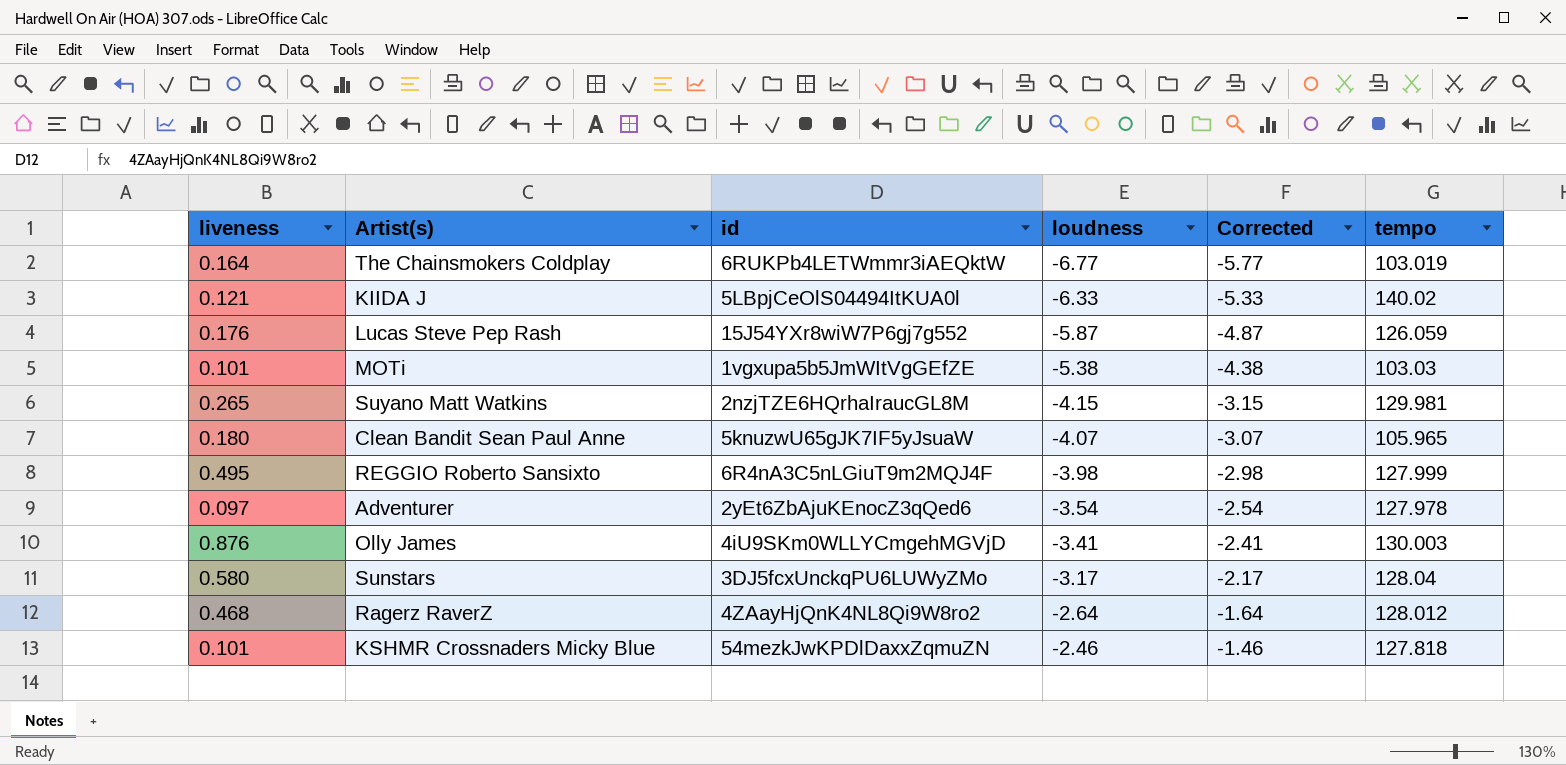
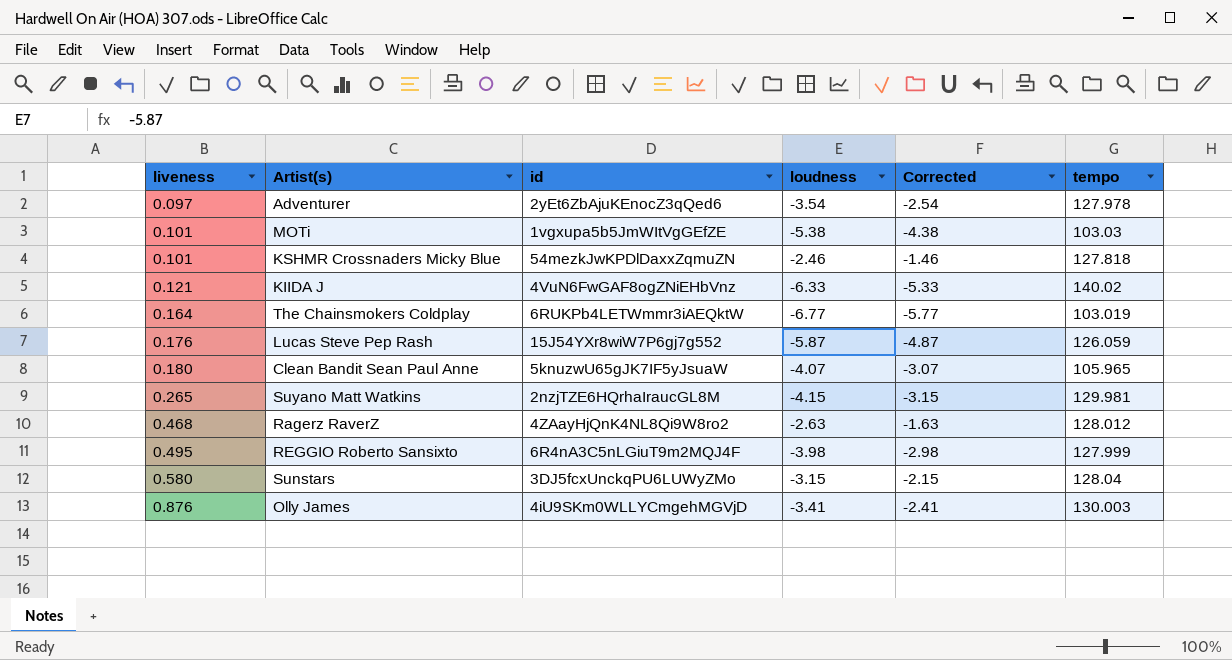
row order: loudness ascending -> liveness ascending
KIIDA J | id: 5LBpjCeOlS04494ItKUA0l -> 4VuN6FwGAF8ogZNiEHbVnz
Ragerz RaverZ | loudness: -2.64 -> -2.63
Ragerz RaverZ | Corrected: -1.64 -> -1.63
Sunstars | loudness: -3.17 -> -3.15
Sunstars | Corrected: -2.17 -> -2.15

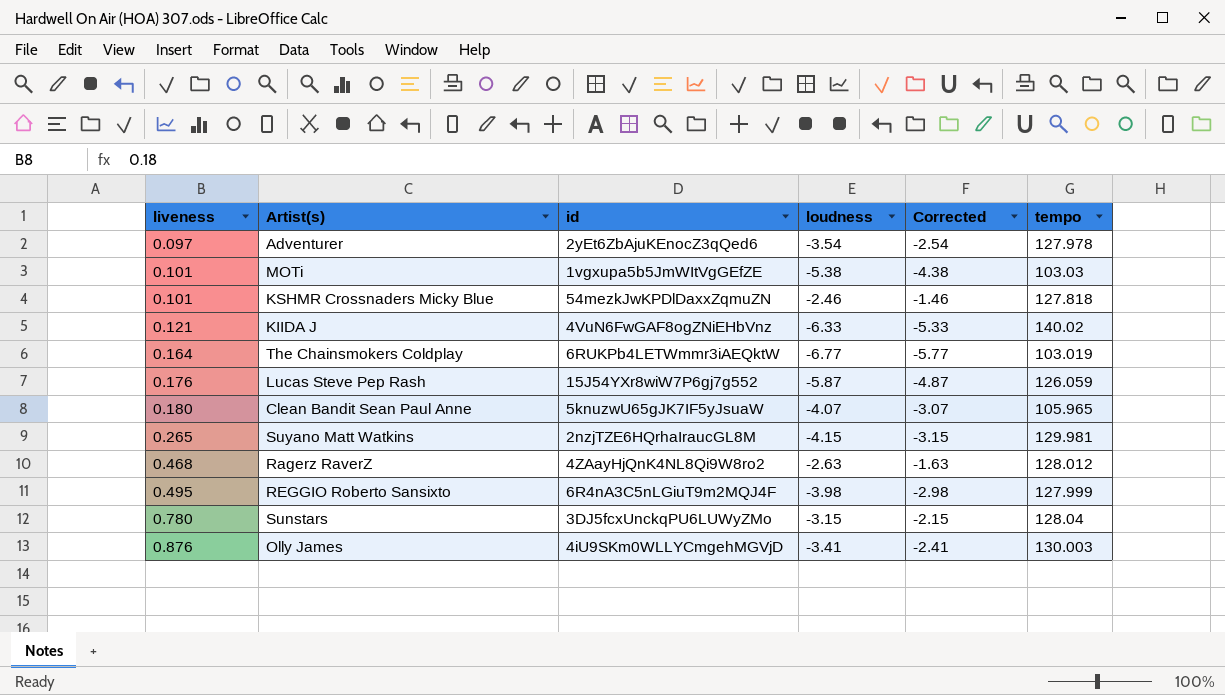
Sunstars | liveness: 0.580 -> 0.780

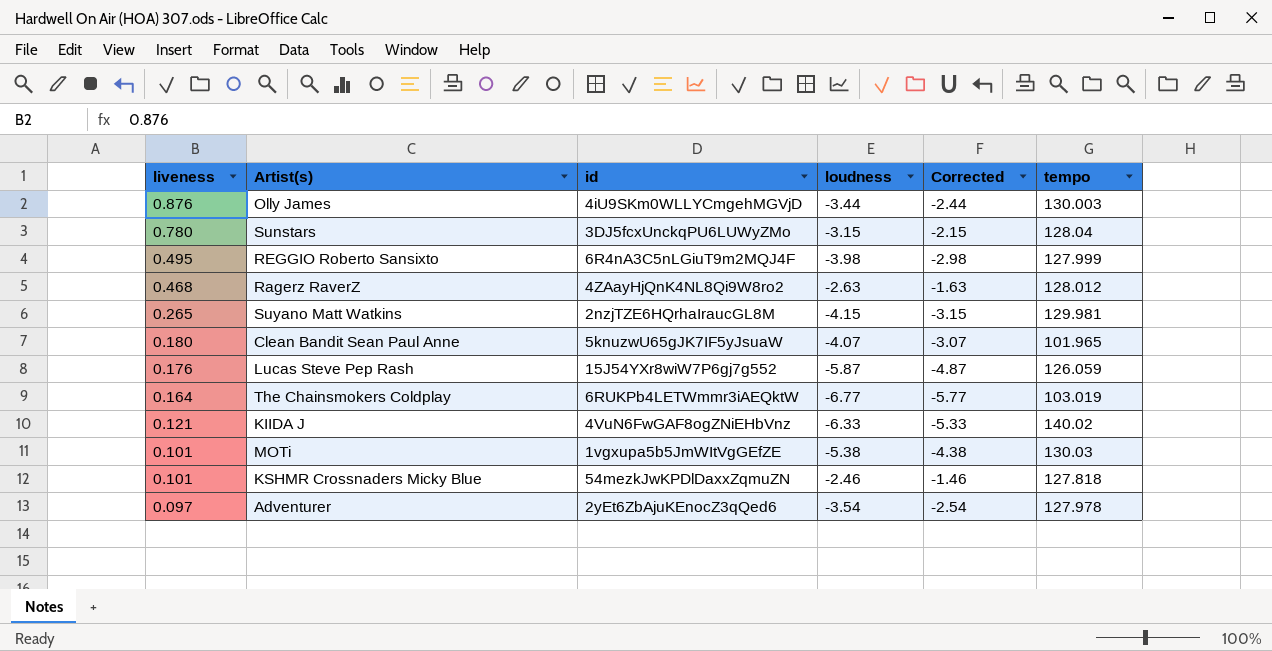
row order: liveness ascending -> liveness descending
Olly James | loudness: -3.41 -> -3.44
Olly James | Corrected: -2.41 -> -2.44
Clean Bandit Sean Paul Anne | tempo: 105.965 -> 101.965
MOTi | tempo: 103.03 -> 130.03

